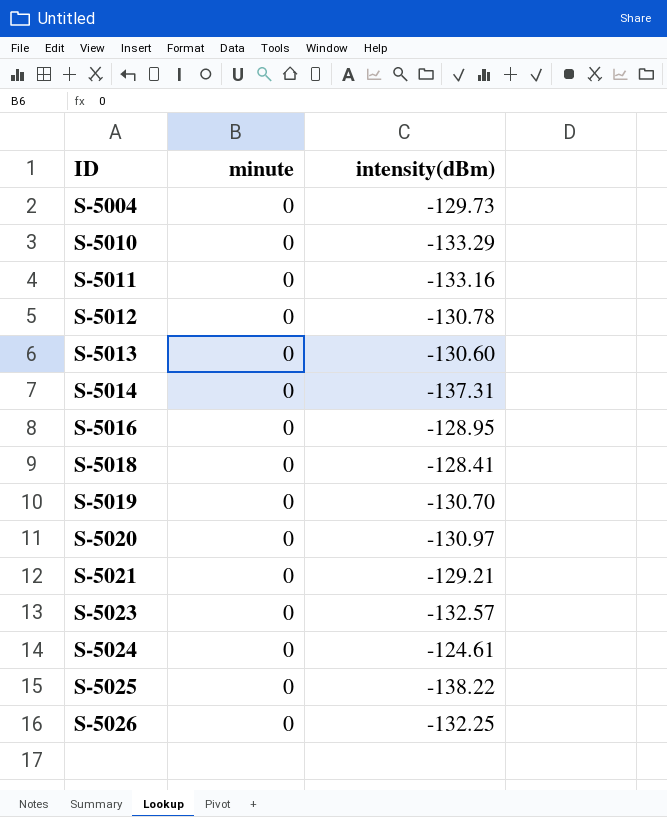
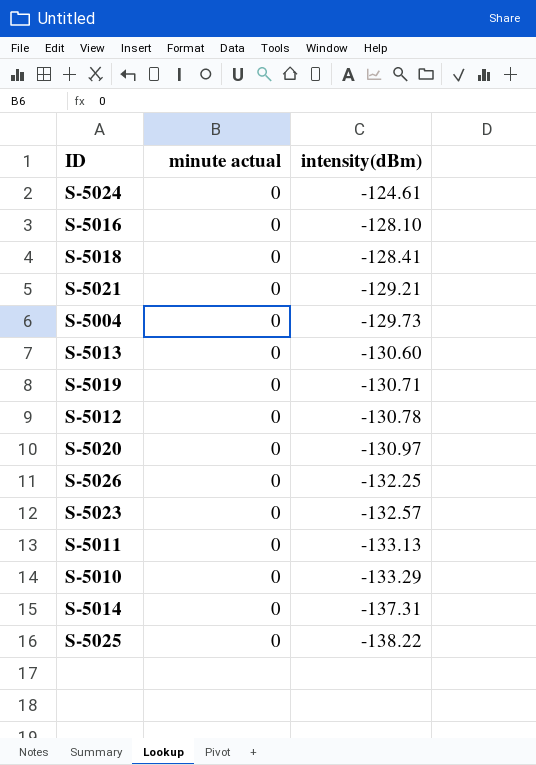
row order: ID ascending -> intensity(dBm) descending
column name: minute -> minute actual
S-5016 | intensity(dBm): -128.95 -> -128.10
S-5019 | intensity(dBm): -130.70 -> -130.71
S-5011 | intensity(dBm): -133.16 -> -133.13

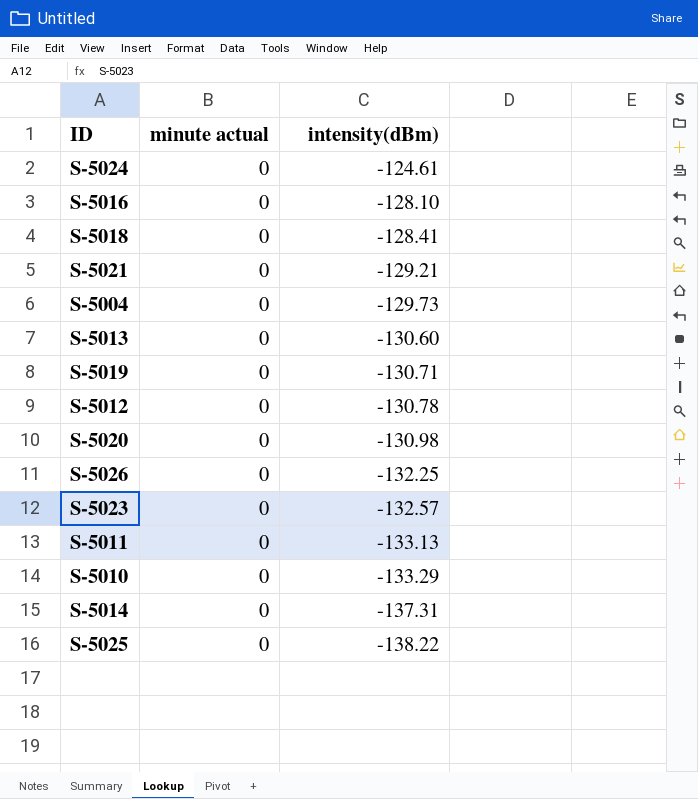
S-5020 | intensity(dBm): -130.97 -> -130.98

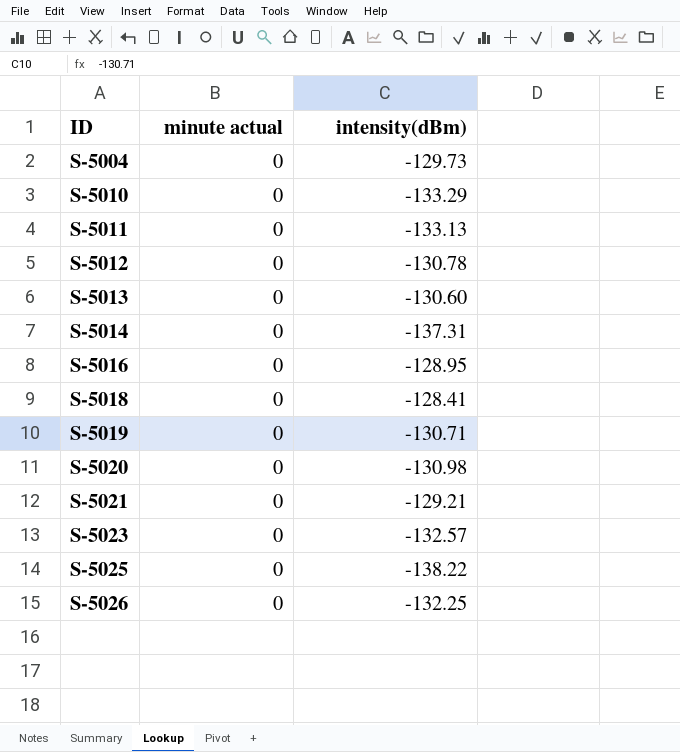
row order: intensity(dBm) descending -> ID ascending
row S-5024: 0 | -124.61 -> none
S-5016 | intensity(dBm): -128.10 -> -128.95

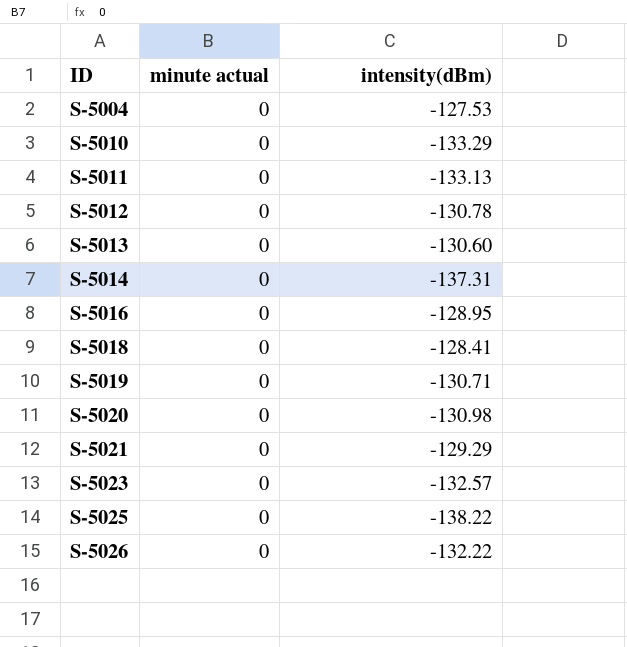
S-5004 | intensity(dBm): -129.73 -> -127.53
S-5021 | intensity(dBm): -129.21 -> -129.29
S-5026 | intensity(dBm): -132.25 -> -132.22

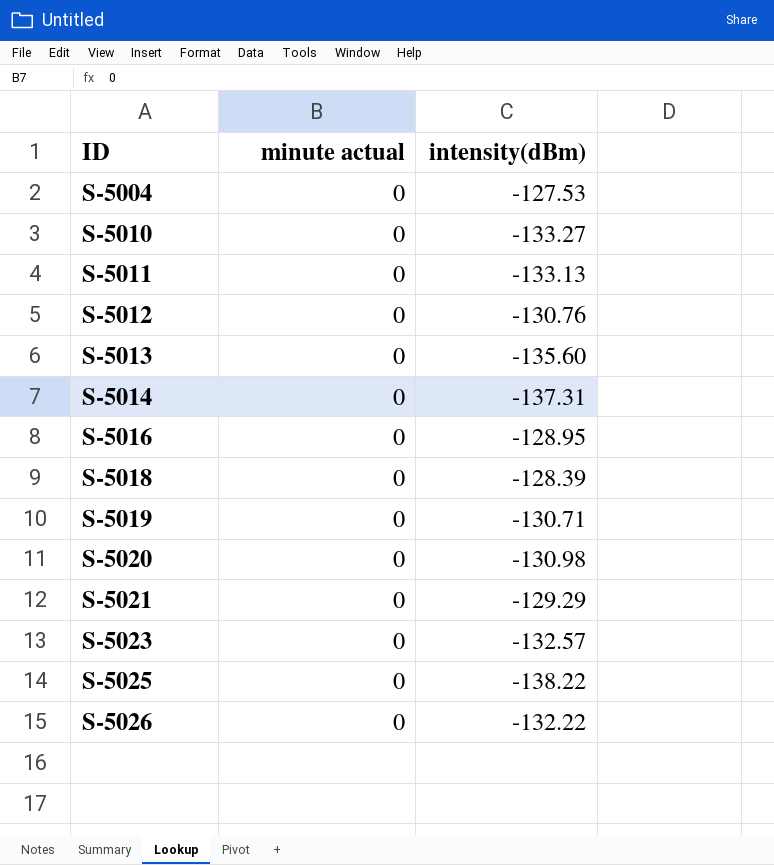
S-5010 | intensity(dBm): -133.29 -> -133.27
S-5012 | intensity(dBm): -130.78 -> -130.76
S-5013 | intensity(dBm): -130.60 -> -135.60
S-5018 | intensity(dBm): -128.41 -> -128.39

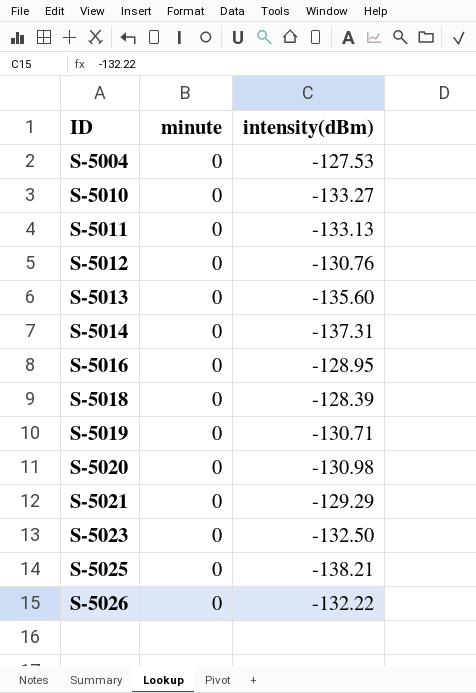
column name: minute actual -> minute
S-5023 | intensity(dBm): -132.57 -> -132.50
S-5025 | intensity(dBm): -138.22 -> -138.21

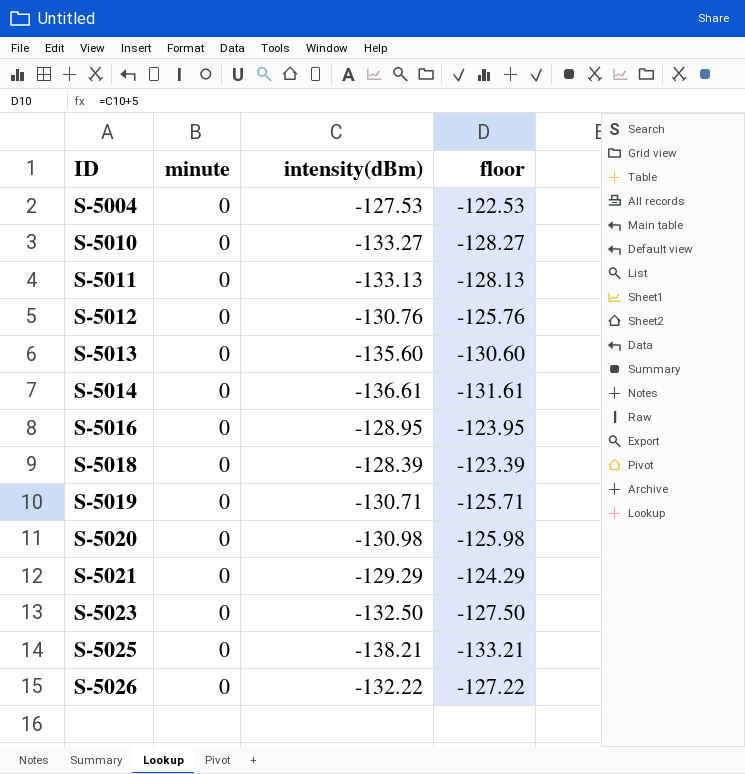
column floor | formula: none -> [intensity(dBm)] + 5
S-5014 | intensity(dBm): -137.31 -> -136.61

